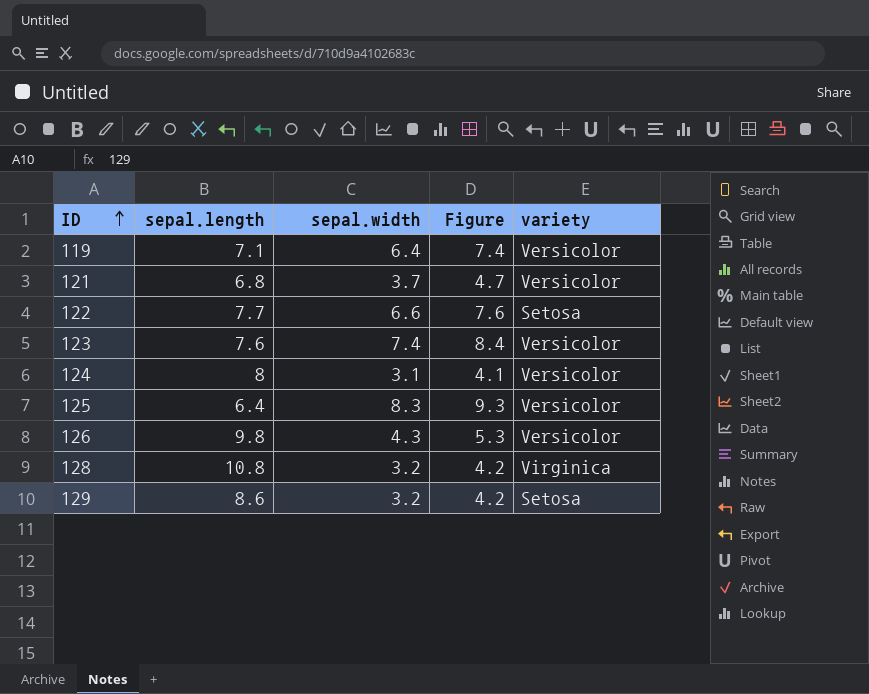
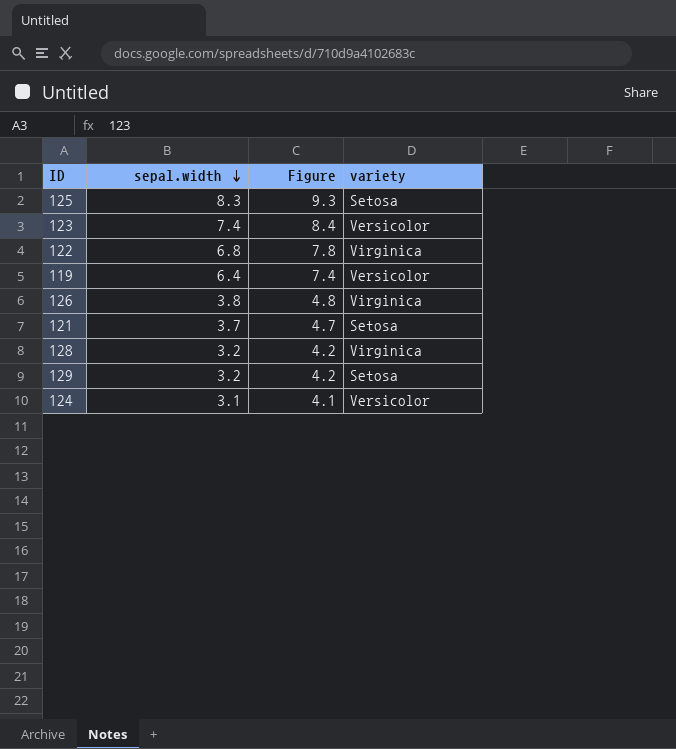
row order: ID ascending -> sepal.width descending
column sepal.length | position: 2 -> none
125 | variety: Versicolor -> Setosa
122 | sepal.width: 6.6 -> 6.8
122 | Figure: 7.6 -> 7.8
122 | variety: Setosa -> Virginica
126 | sepal.width: 4.3 -> 3.8
126 | Figure: 5.3 -> 4.8
126 | variety: Versicolor -> Virginica
121 | variety: Versicolor -> Setosa

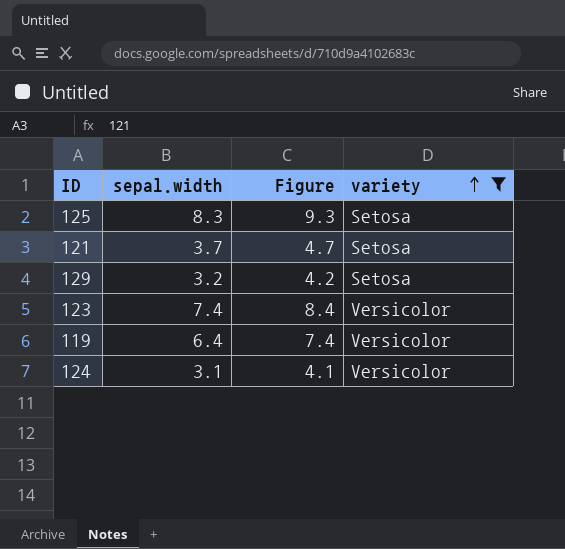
filter: none -> variety != Virginica
row order: sepal.width descending -> variety ascending

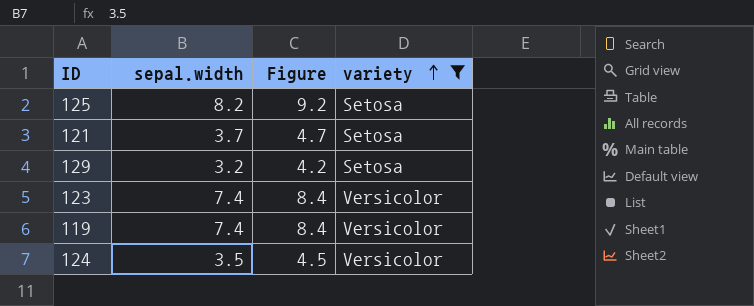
125 | sepal.width: 8.3 -> 8.2
125 | Figure: 9.3 -> 9.2
119 | sepal.width: 6.4 -> 7.4
119 | Figure: 7.4 -> 8.4
124 | sepal.width: 3.1 -> 3.5
124 | Figure: 4.1 -> 4.5

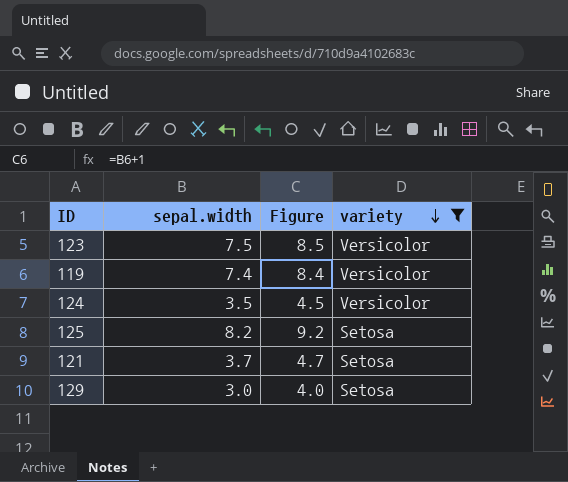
row order: variety ascending -> variety descending
123 | sepal.width: 7.4 -> 7.5
123 | Figure: 8.4 -> 8.5
129 | sepal.width: 3.2 -> 3.0
129 | Figure: 4.2 -> 4.0

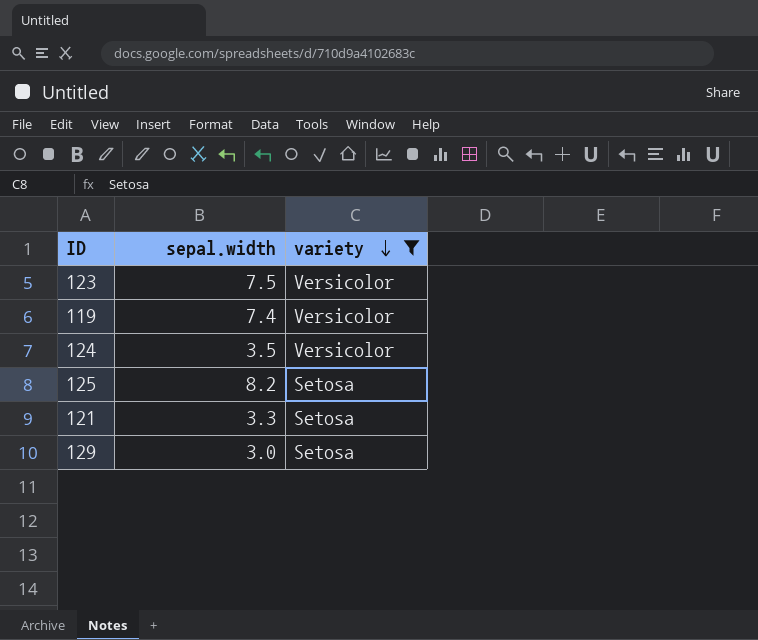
column Figure | formula: [sepal.width] + 1 -> none
121 | sepal.width: 3.7 -> 3.3

